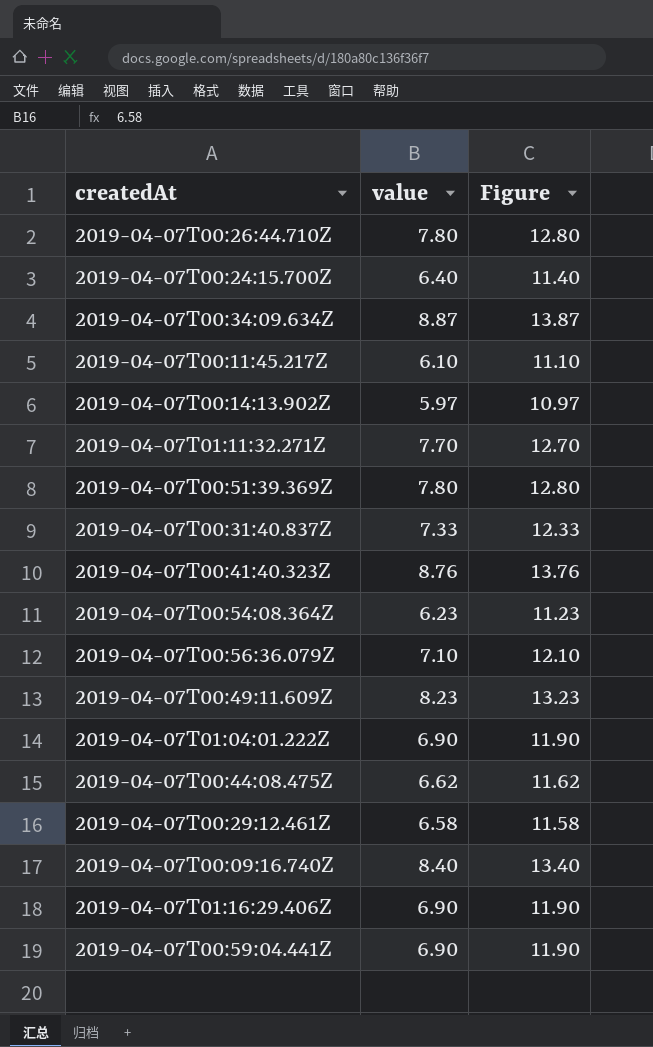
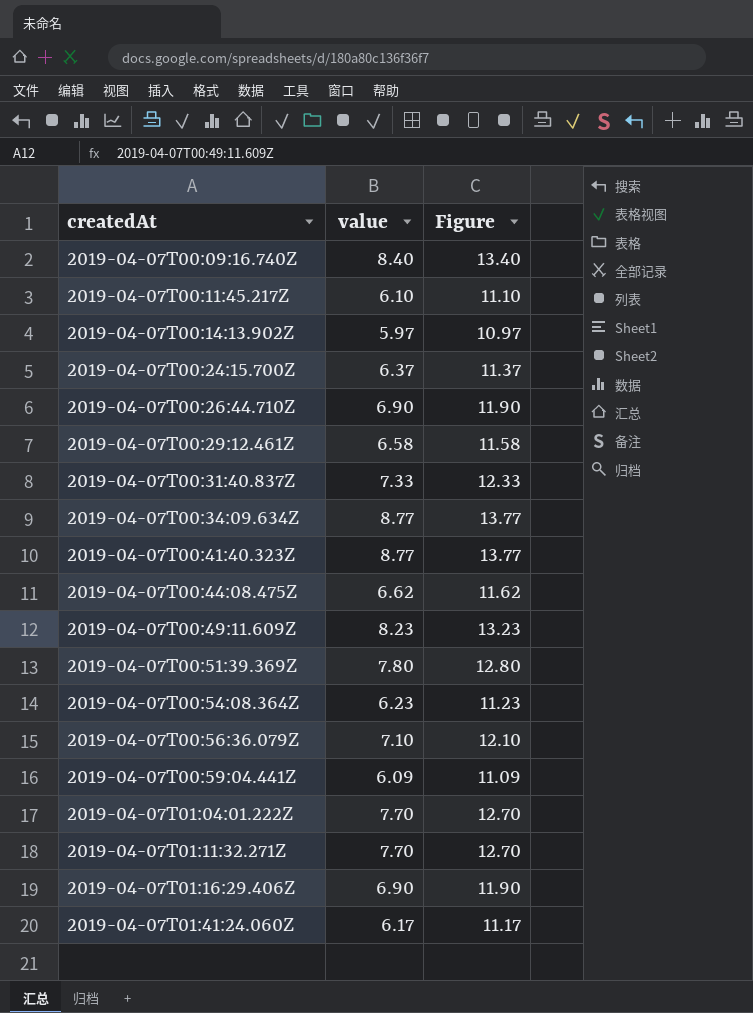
row order: none -> createdAt ascending
2019-04-07T00:24:15.700Z | value: 6.40 -> 6.37
2019-04-07T00:24:15.700Z | Figure: 11.40 -> 11.37
2019-04-07T00:26:44.710Z | value: 7.80 -> 6.90
2019-04-07T00:26:44.710Z | Figure: 12.80 -> 11.90
2019-04-07T00:34:09.634Z | value: 8.87 -> 8.77
2019-04-07T00:34:09.634Z | Figure: 13.87 -> 13.77
2019-04-07T00:41:40.323Z | value: 8.76 -> 8.77
2019-04-07T00:41:40.323Z | Figure: 13.76 -> 13.77
2019-04-07T00:59:04.441Z | value: 6.90 -> 6.09
2019-04-07T00:59:04.441Z | Figure: 11.90 -> 11.09
2019-04-07T01:04:01.222Z | value: 6.90 -> 7.70
2019-04-07T01:04:01.222Z | Figure: 11.90 -> 12.70
row 2019-04-07T01:41:24.060Z: none -> 6.17 | 11.17

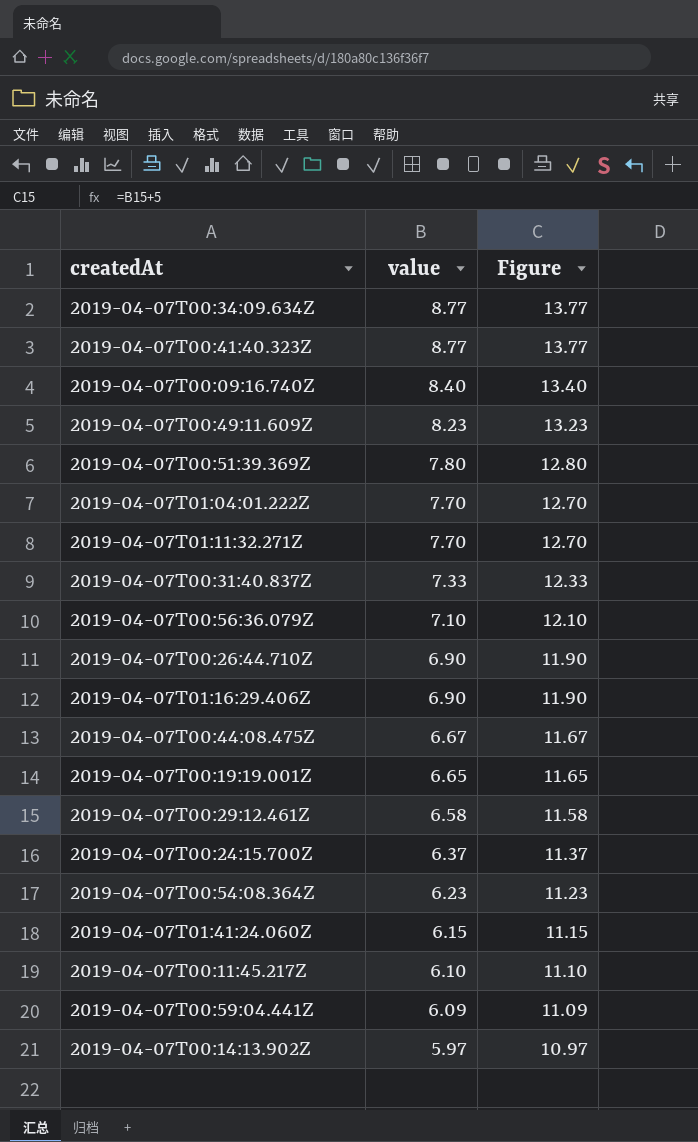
row order: createdAt ascending -> value descending
2019-04-07T00:44:08.475Z | value: 6.62 -> 6.67
2019-04-07T00:44:08.475Z | Figure: 11.62 -> 11.67
row 2019-04-07T00:19:19.001Z: none -> 6.65 | 11.65
2019-04-07T01:41:24.060Z | value: 6.17 -> 6.15
2019-04-07T01:41:24.060Z | Figure: 11.17 -> 11.15

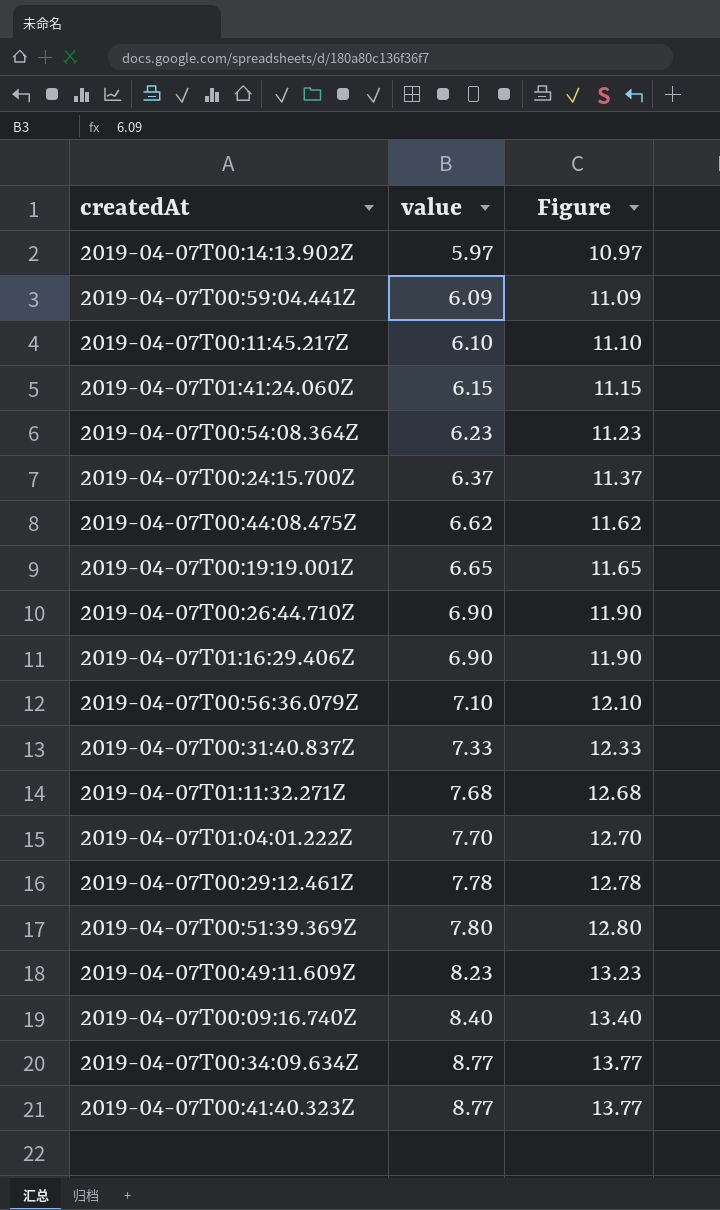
row order: value descending -> value ascending
2019-04-07T00:44:08.475Z | value: 6.67 -> 6.62
2019-04-07T00:44:08.475Z | Figure: 11.67 -> 11.62
2019-04-07T01:11:32.271Z | value: 7.70 -> 7.68
2019-04-07T01:11:32.271Z | Figure: 12.70 -> 12.68
2019-04-07T00:29:12.461Z | value: 6.58 -> 7.78
2019-04-07T00:29:12.461Z | Figure: 11.58 -> 12.78

